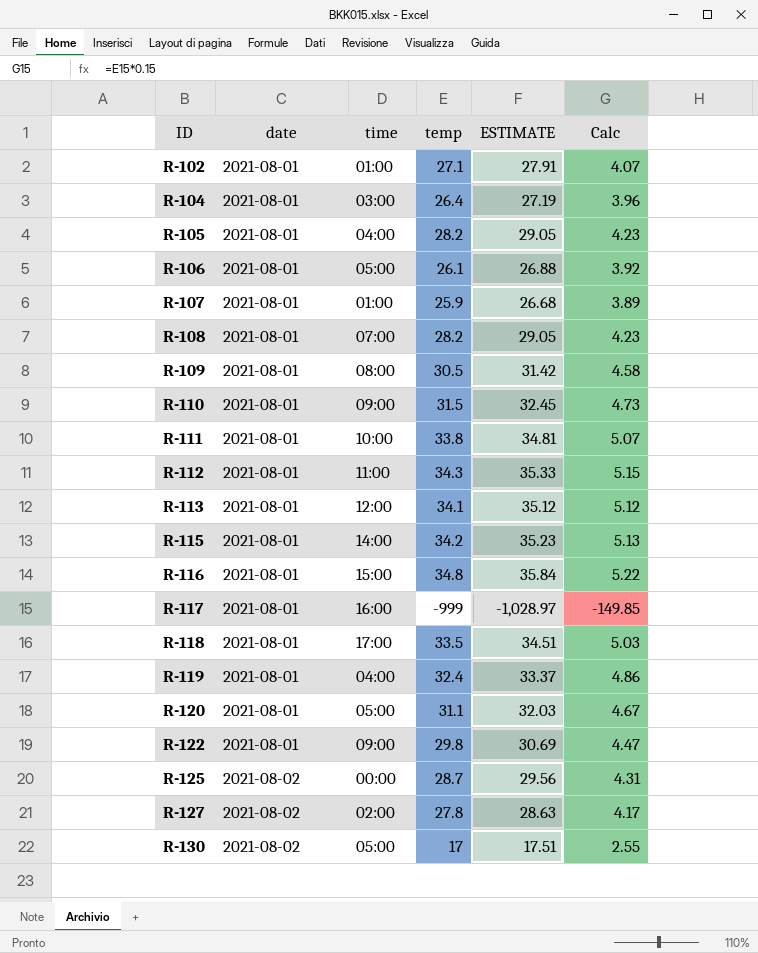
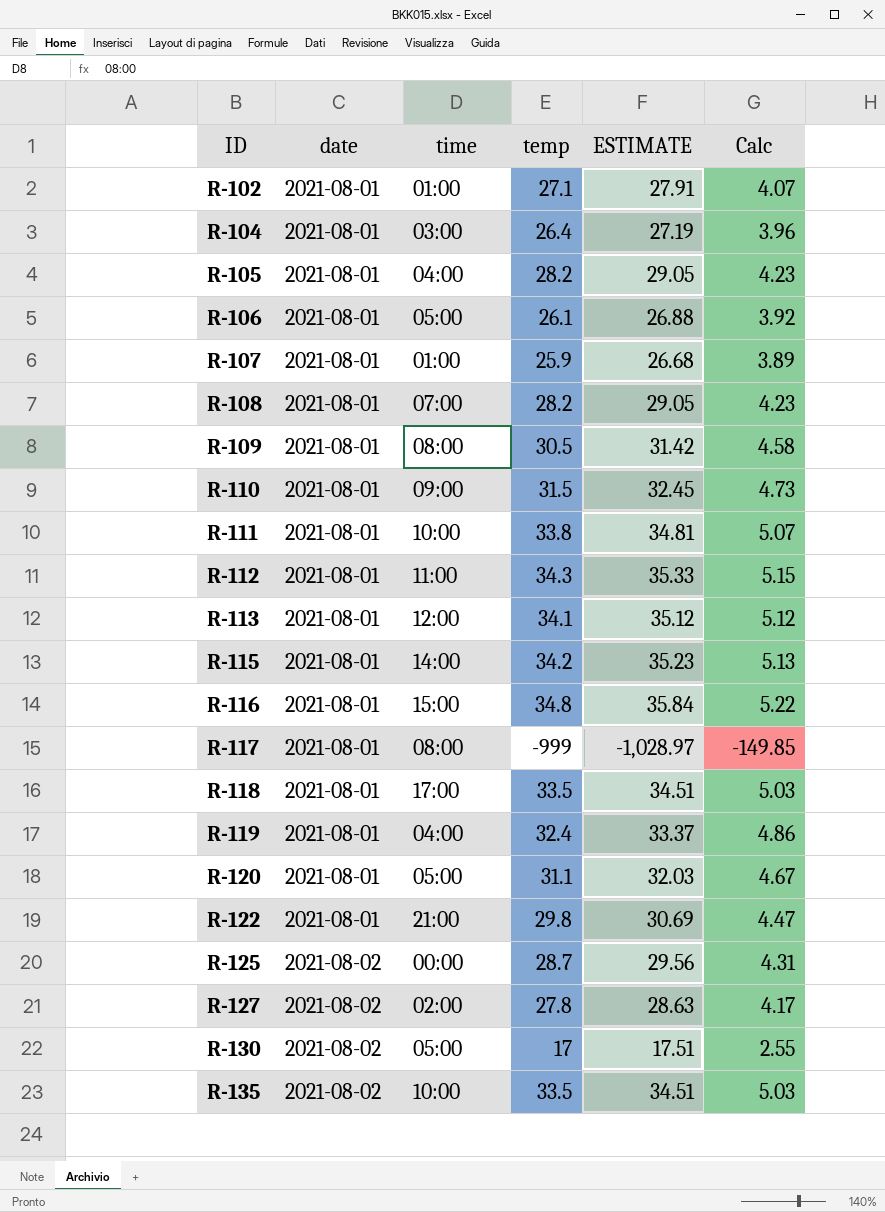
R-117 | time: 16:00 -> 08:00
R-122 | time: 09:00 -> 21:00
row R-135: none -> 2021-08-02 | 10:00 | 33.5 | 34.51 | 5.03

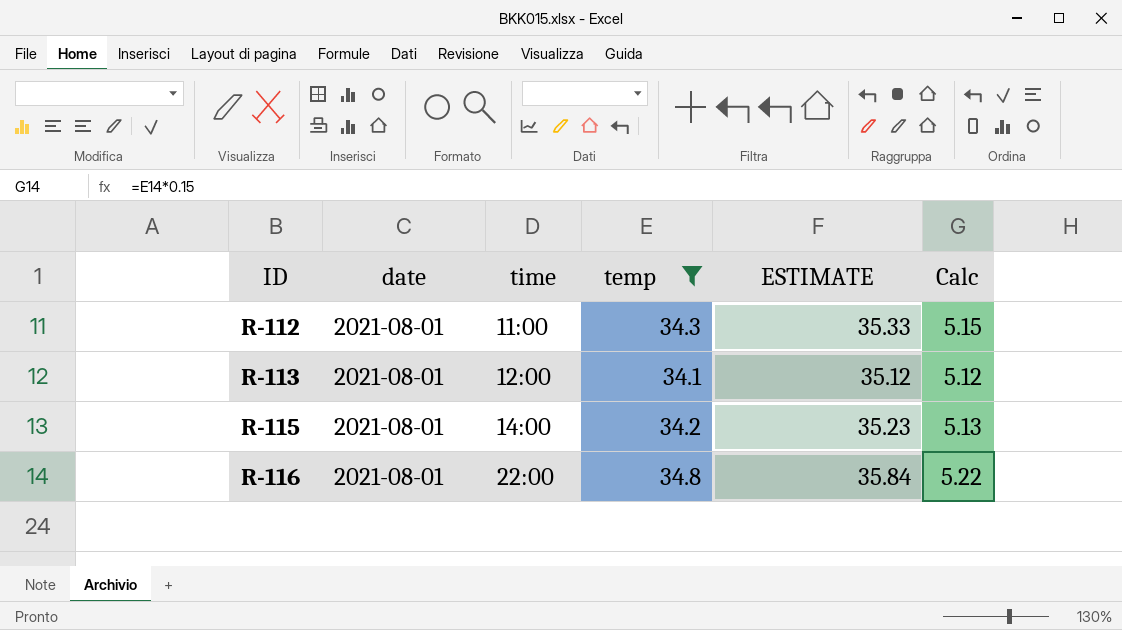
filter: none -> temp >= 34.1
R-116 | time: 15:00 -> 22:00

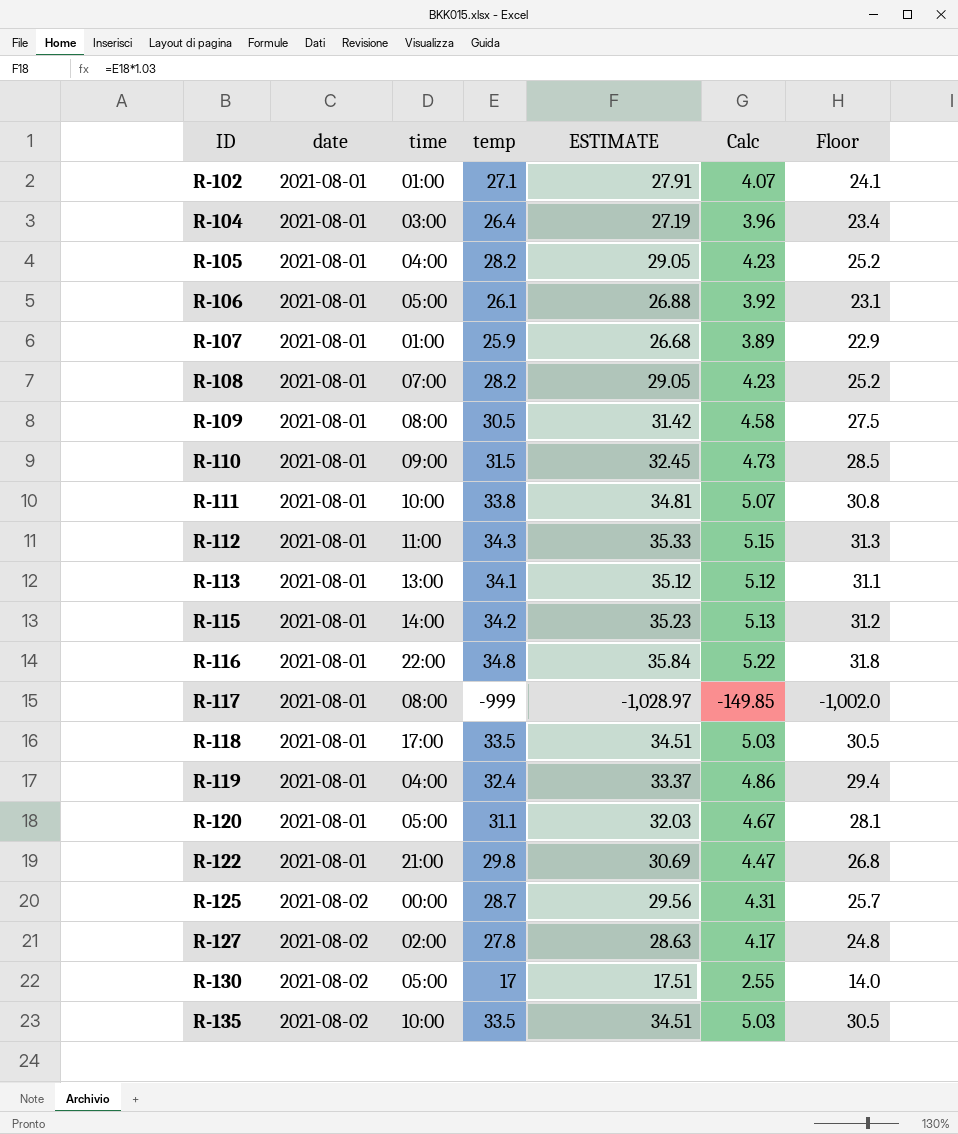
filter: temp >= 34.1 -> none
column Floor | formula: none -> [temp] - 3
R-113 | time: 12:00 -> 13:00

